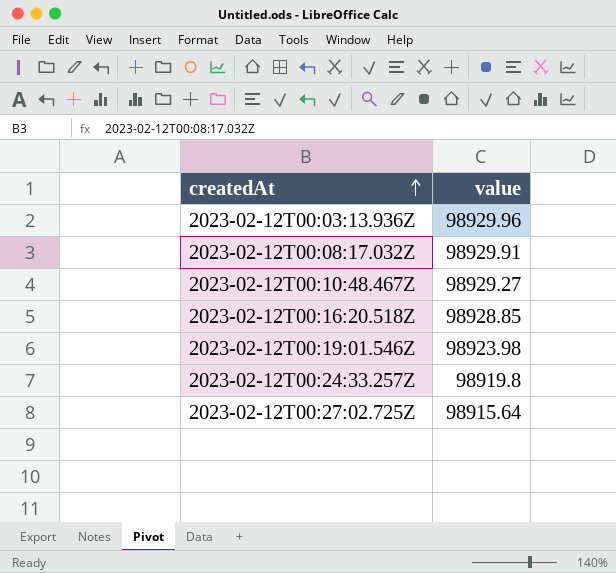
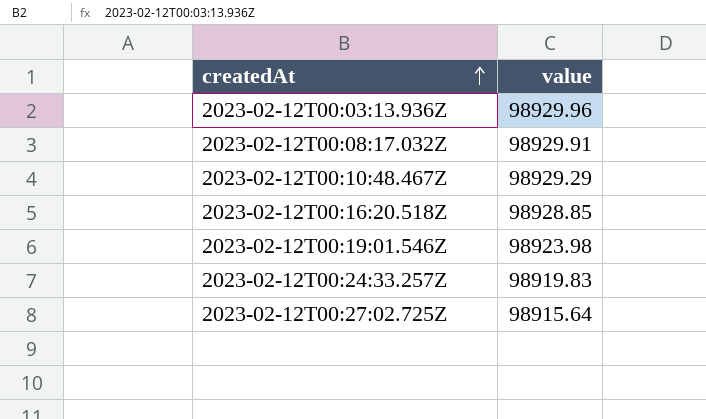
2023-02-12T00:10:48.467Z | value: 98929.27 -> 98929.29
2023-02-12T00:24:33.257Z | value: 98919.8 -> 98919.83

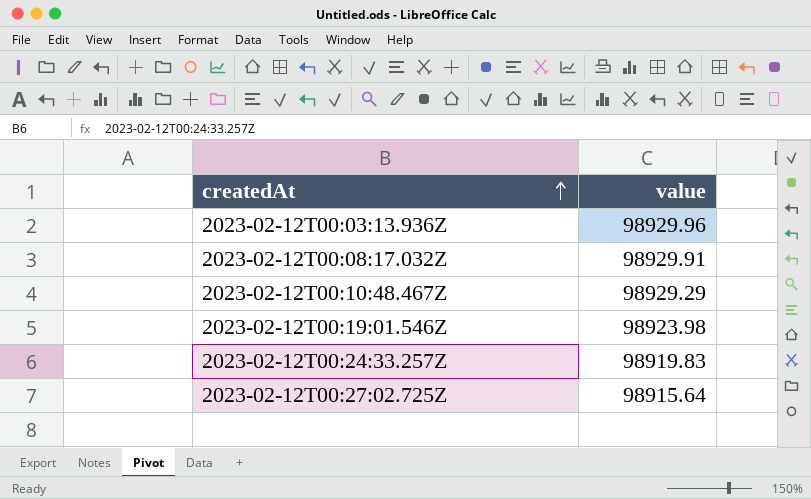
row 2023-02-12T00:16:20.518Z: 98928.85 -> none

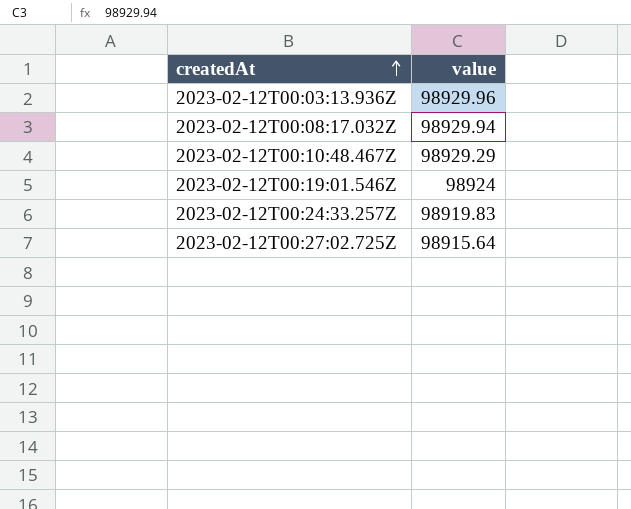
2023-02-12T00:08:17.032Z | value: 98929.91 -> 98929.94
2023-02-12T00:19:01.546Z | value: 98923.98 -> 98924

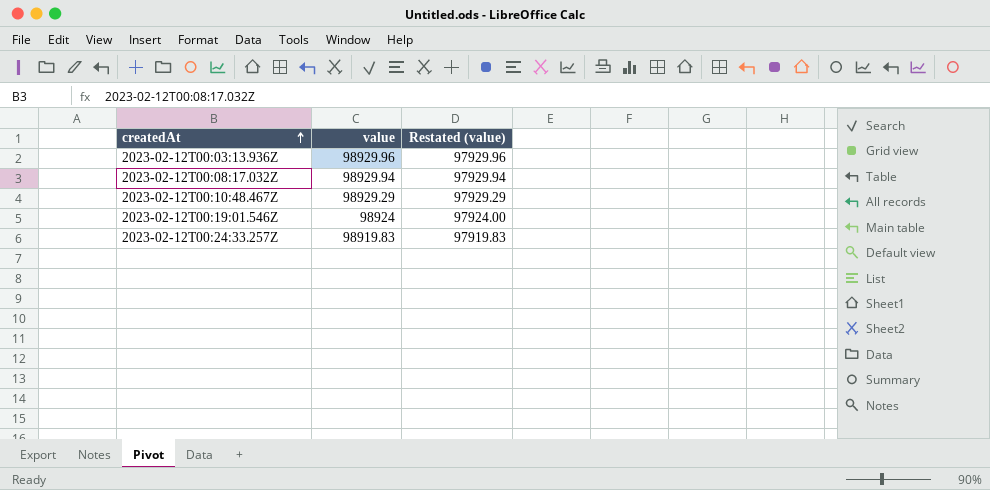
column Restated (value) | formula: none -> [value] - 1000
row 2023-02-12T00:27:02.725Z: 98915.64 -> none

